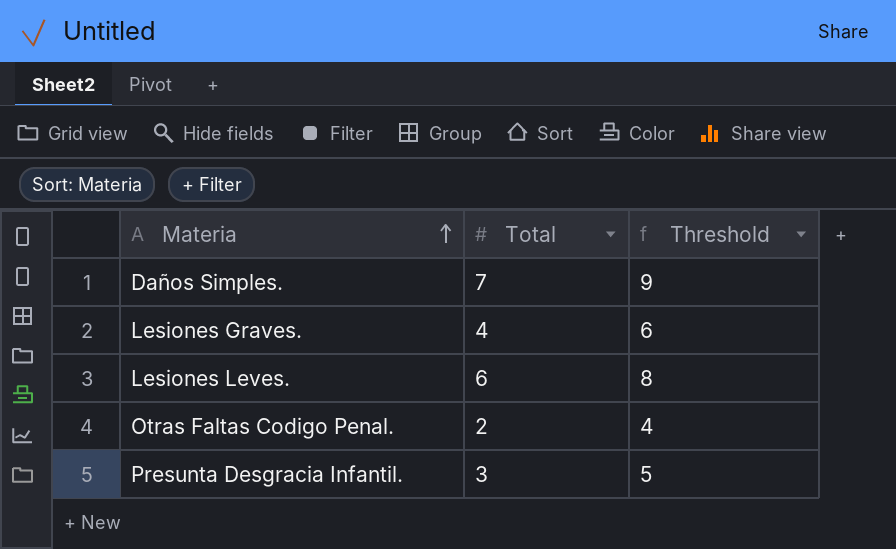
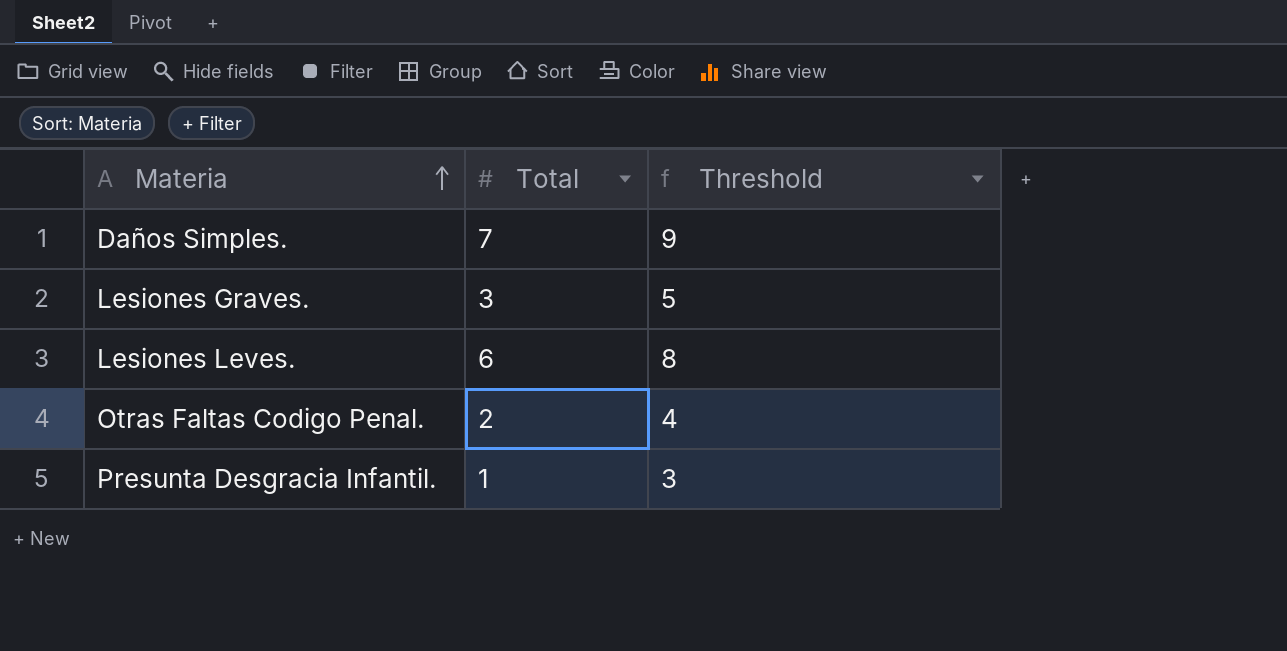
Lesiones Graves. | Total: 4 -> 3
Lesiones Graves. | Threshold: 6 -> 5
Presunta Desgracia Infantil. | Total: 3 -> 1
Presunta Desgracia Infantil. | Threshold: 5 -> 3

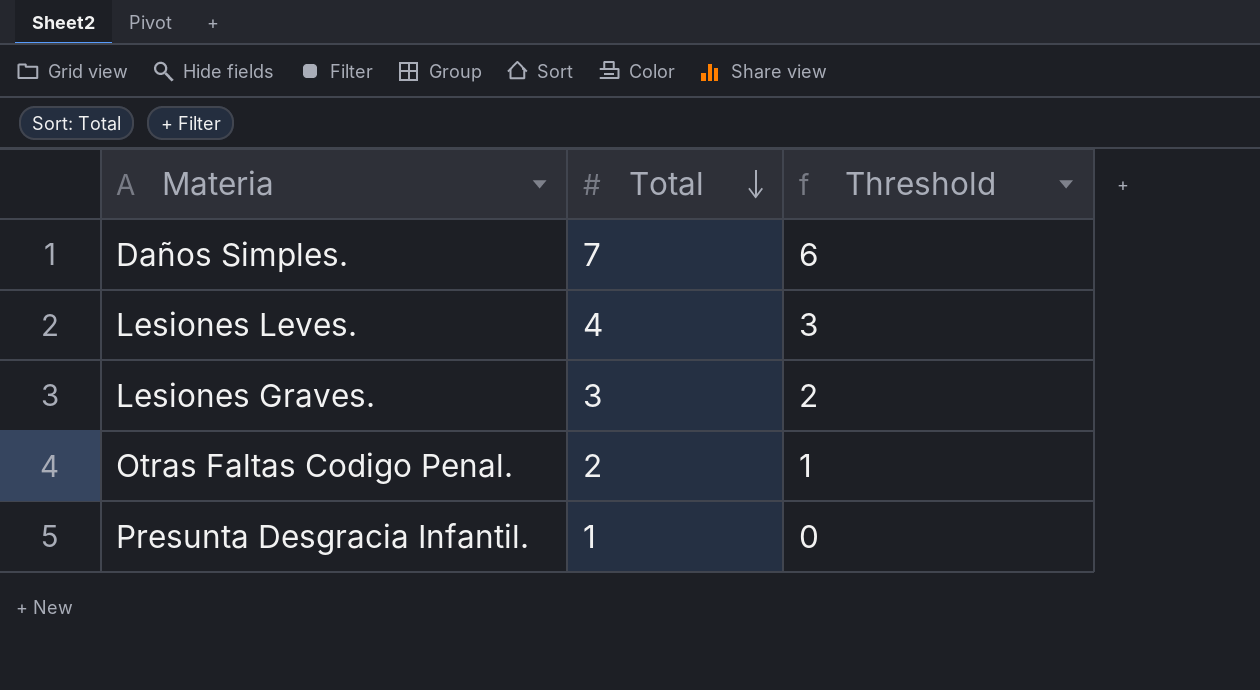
row order: Materia ascending -> Total descending
column Threshold | formula: [Total] + 2 -> [Total] - 1
Lesiones Leves. | Total: 6 -> 4

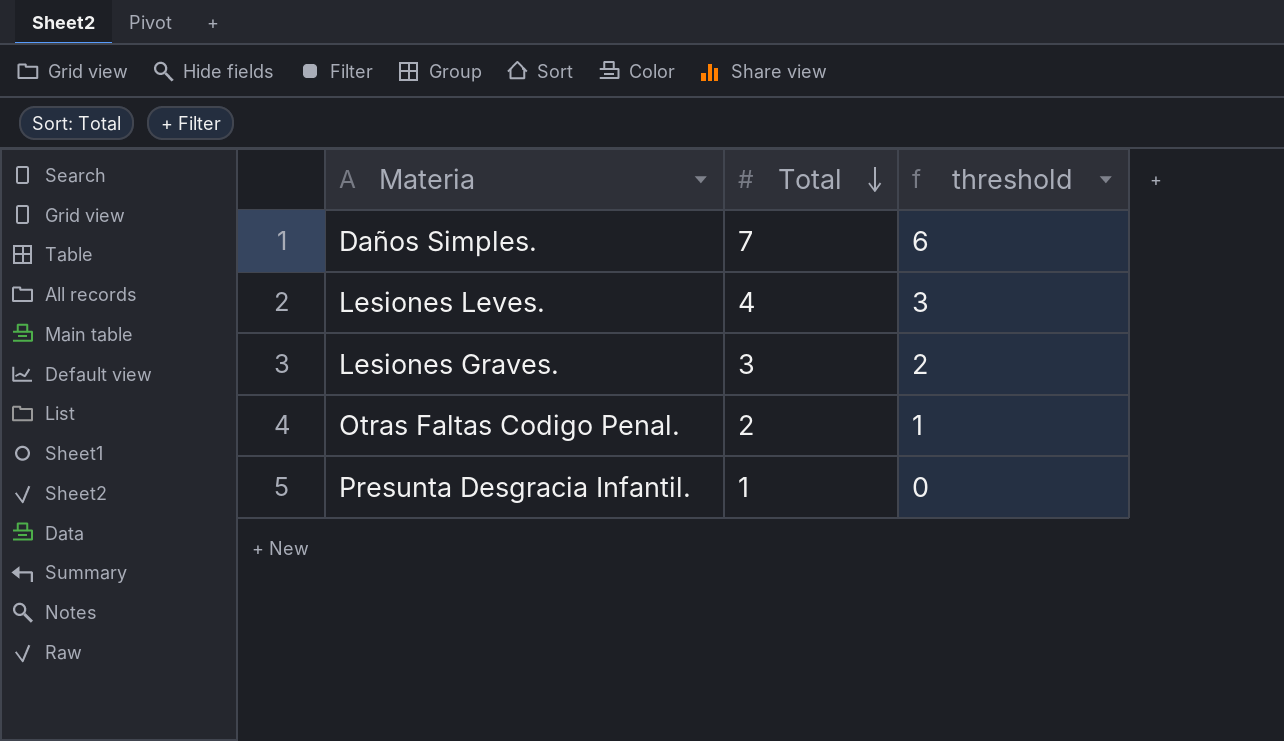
column name: Threshold -> threshold

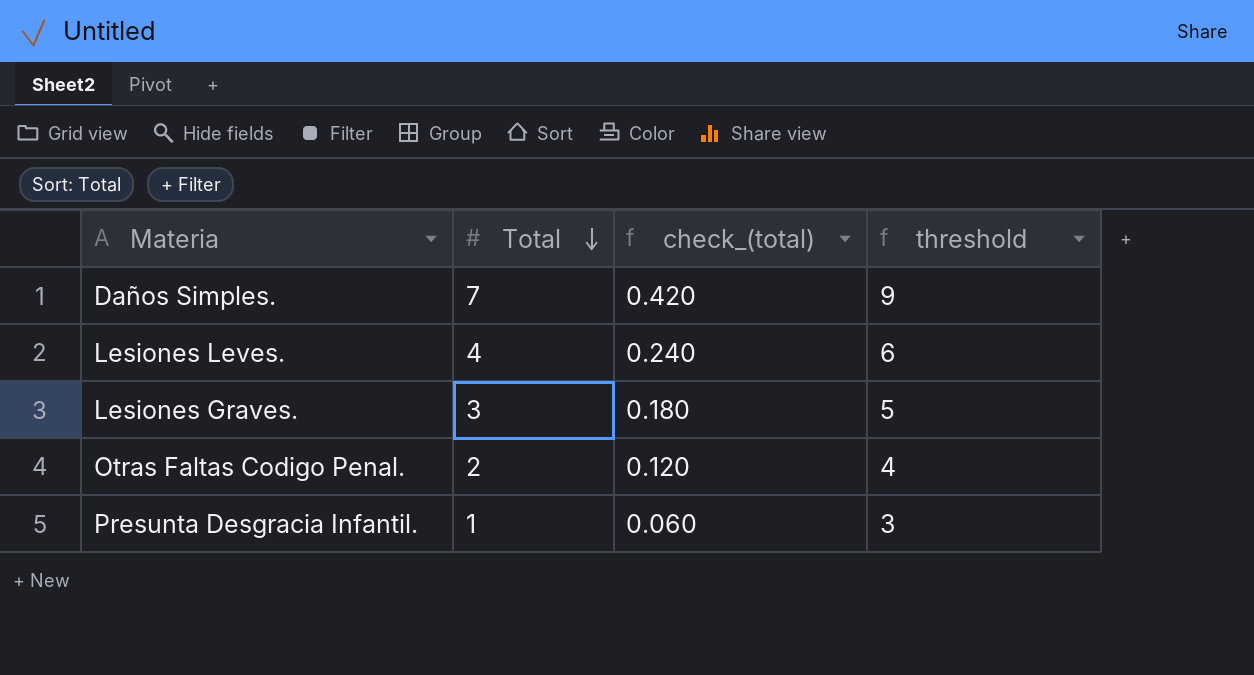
column check_(total) | formula: none -> [Total] * 0.06
column threshold | formula: [Total] - 1 -> [Total] + 2

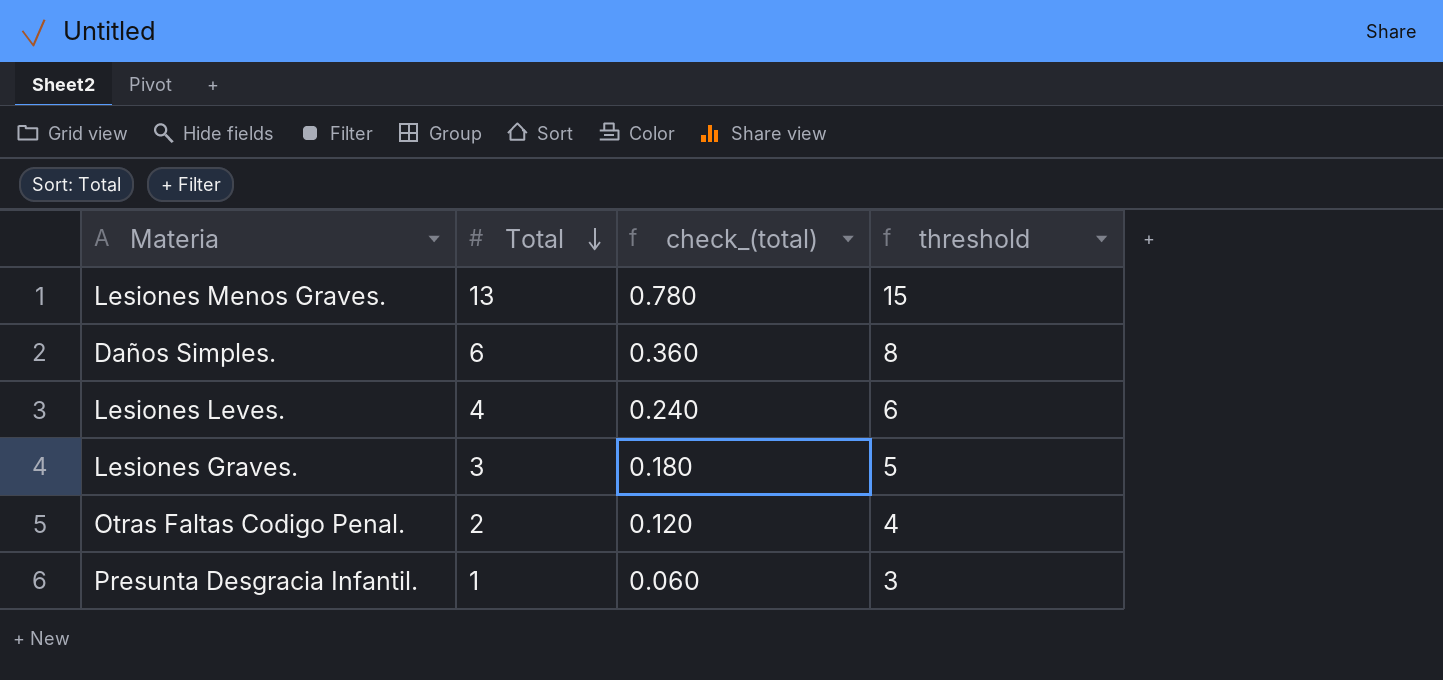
row Lesiones Menos Graves.: none -> 13 | 0.780 | 15
Daños Simples. | Total: 7 -> 6
Daños Simples. | check_(total): 0.420 -> 0.360
Daños Simples. | threshold: 9 -> 8

